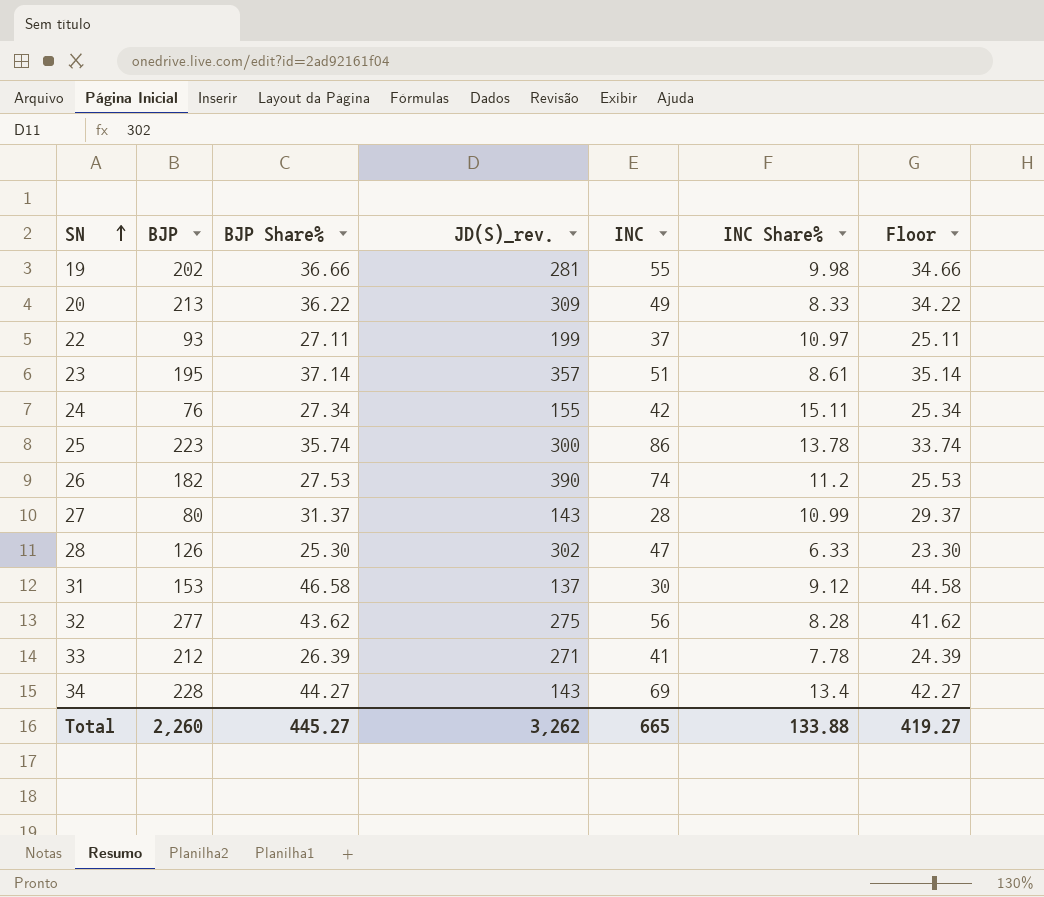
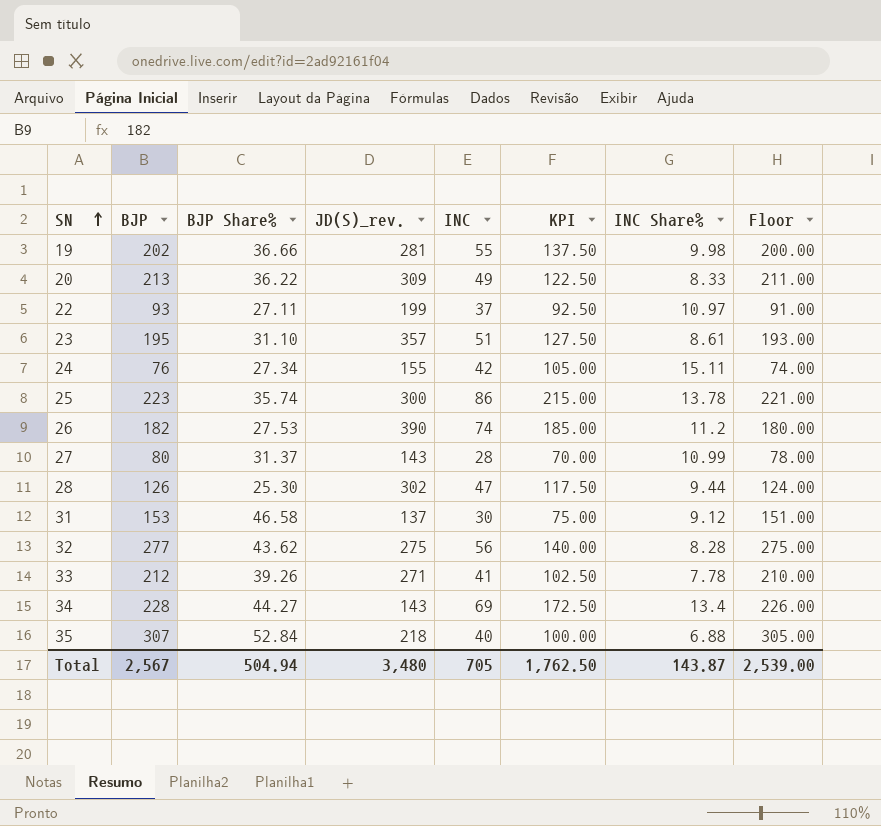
column KPI | formula: none -> [INC] * 2.5
column Floor | formula: [BJP Share%] - 2 -> [BJP] - 2
23 | BJP Share%: 37.14 -> 31.10
28 | INC Share%: 6.33 -> 9.44
33 | BJP Share%: 26.39 -> 39.26
row 35: none -> 307 | 52.84 | 218 | 40 | 100.00 | 6.88 | 305.00
Total | BJP: 2,260 -> 2,567
Total | BJP Share%: 445.27 -> 504.94
Total | JD(S)_rev.: 3,262 -> 3,480
Total | INC: 665 -> 705
Total | INC Share%: 133.88 -> 143.87
Total | Floor: 419.27 -> 2,539.00

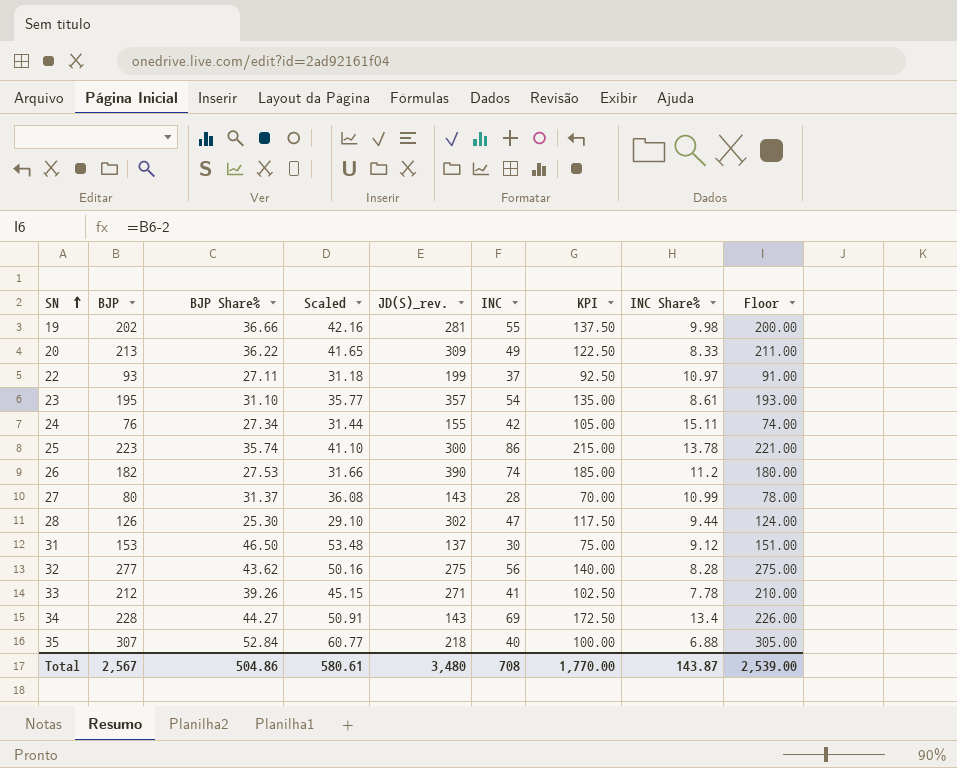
column Scaled | formula: none -> [BJP Share%] * 1.15
23 | INC: 51 -> 54
23 | KPI: 127.50 -> 135.00
31 | BJP Share%: 46.58 -> 46.50
Total | BJP Share%: 504.94 -> 504.86
Total | INC: 705 -> 708
Total | KPI: 1,762.50 -> 1,770.00

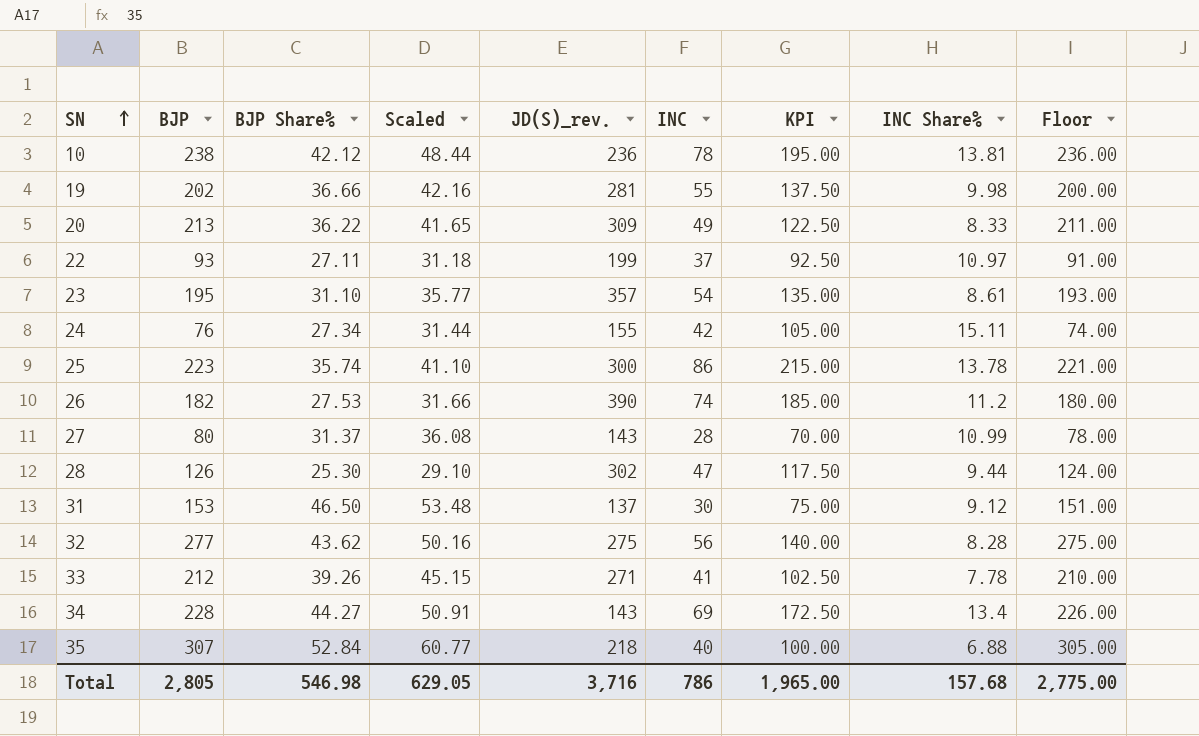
row 10: none -> 238 | 42.12 | 48.44 | 236 | 78 | 195.00 | 13.81 | 236.00
Total | BJP: 2,567 -> 2,805
Total | BJP Share%: 504.86 -> 546.98
Total | Scaled: 580.61 -> 629.05
Total | JD(S)_rev.: 3,480 -> 3,716
Total | INC: 708 -> 786
Total | KPI: 1,770.00 -> 1,965.00
Total | INC Share%: 143.87 -> 157.68
Total | Floor: 2,539.00 -> 2,775.00

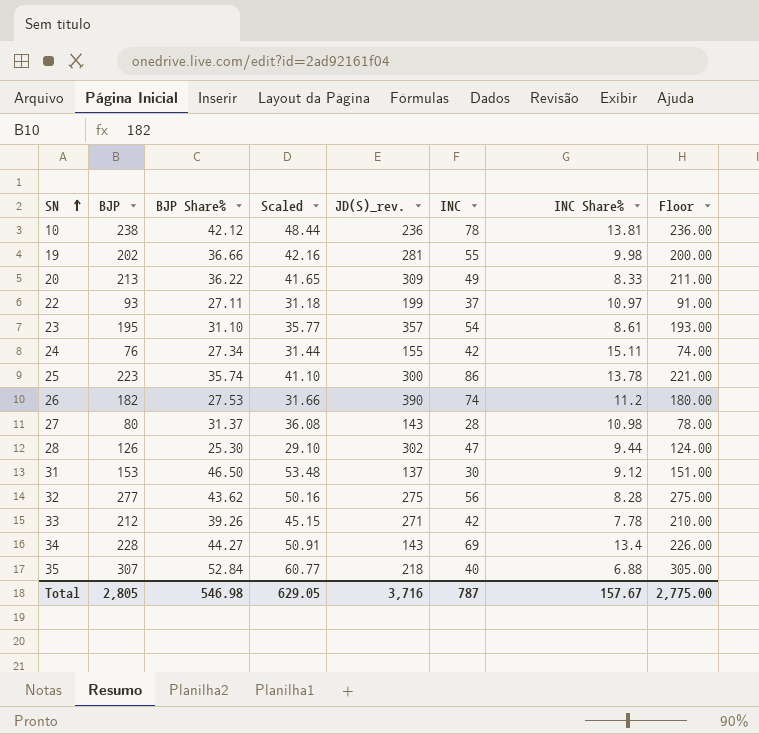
column KPI | formula: [INC] * 2.5 -> none
27 | INC Share%: 10.99 -> 10.98
33 | INC: 41 -> 42
Total | INC: 786 -> 787
Total | INC Share%: 157.68 -> 157.67

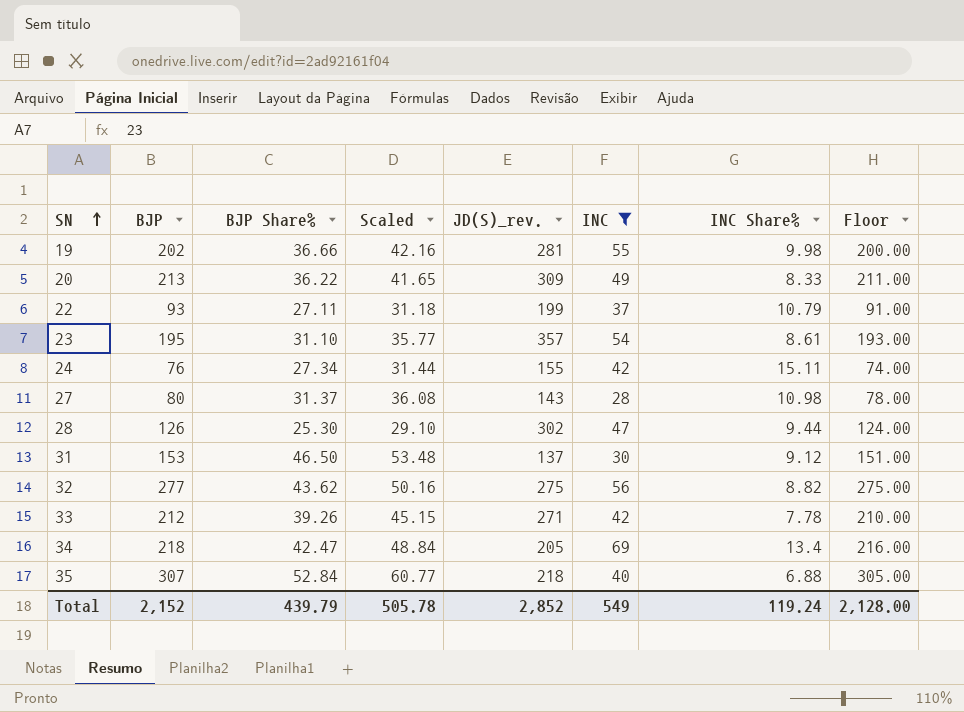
filter: none -> INC <= 69
22 | INC Share%: 10.97 -> 10.79
32 | INC Share%: 8.28 -> 8.82
34 | BJP: 228 -> 218
34 | BJP Share%: 44.27 -> 42.47
34 | Scaled: 50.91 -> 48.84
34 | JD(S)_rev.: 143 -> 205
34 | Floor: 226.00 -> 216.00
Total | BJP: 2,805 -> 2,152
Total | BJP Share%: 546.98 -> 439.79
Total | Scaled: 629.05 -> 505.78
Total | JD(S)_rev.: 3,716 -> 2,852
Total | INC: 787 -> 549
Total | INC Share%: 157.67 -> 119.24
Total | Floor: 2,775.00 -> 2,128.00

